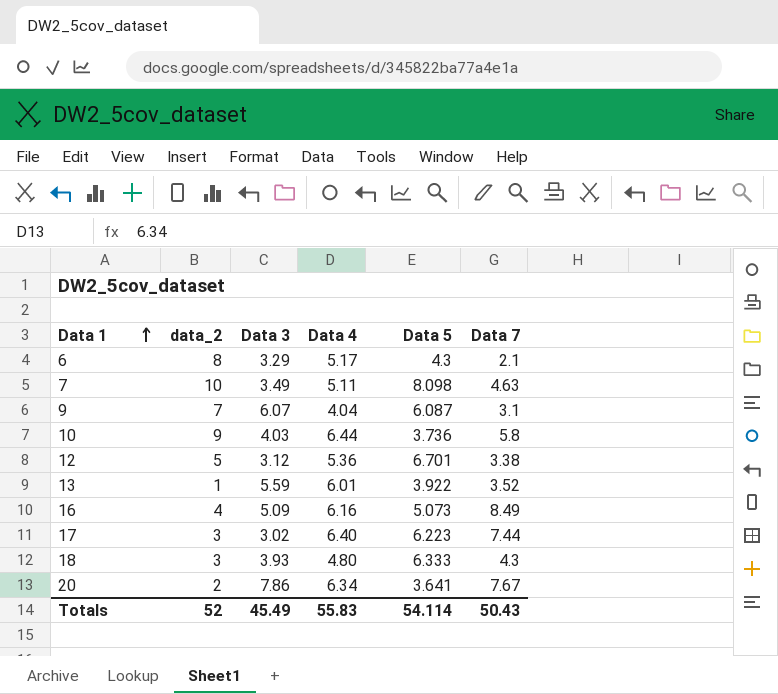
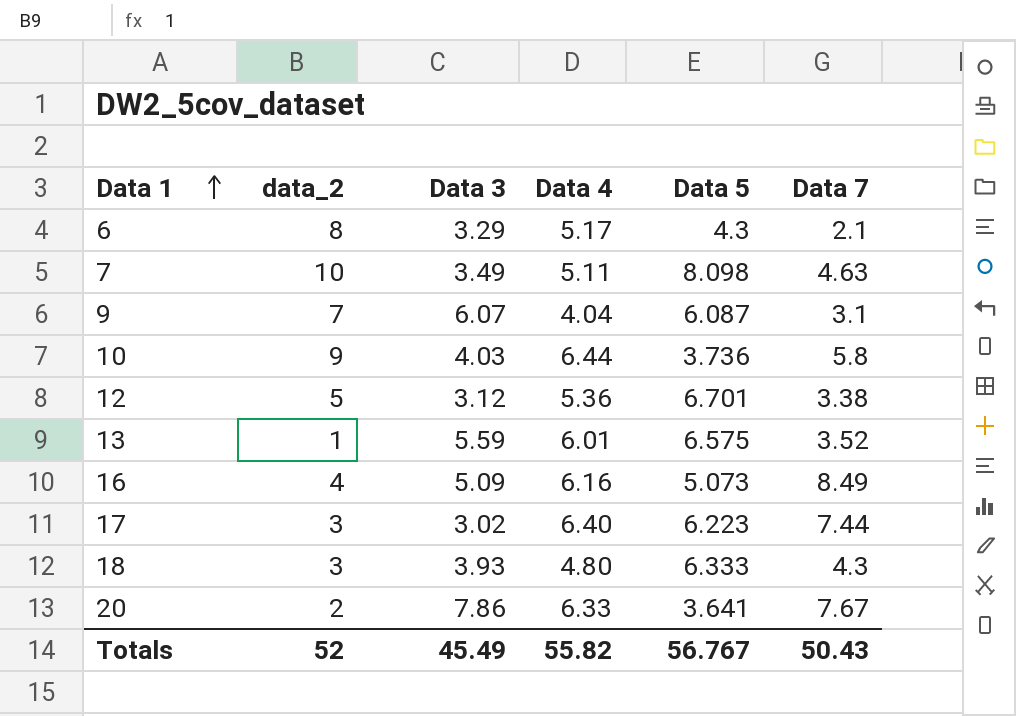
13 | Data 5: 3.922 -> 6.575
20 | Data 4: 6.34 -> 6.33
Totals | Data 4: 55.83 -> 55.82
Totals | Data 5: 54.114 -> 56.767

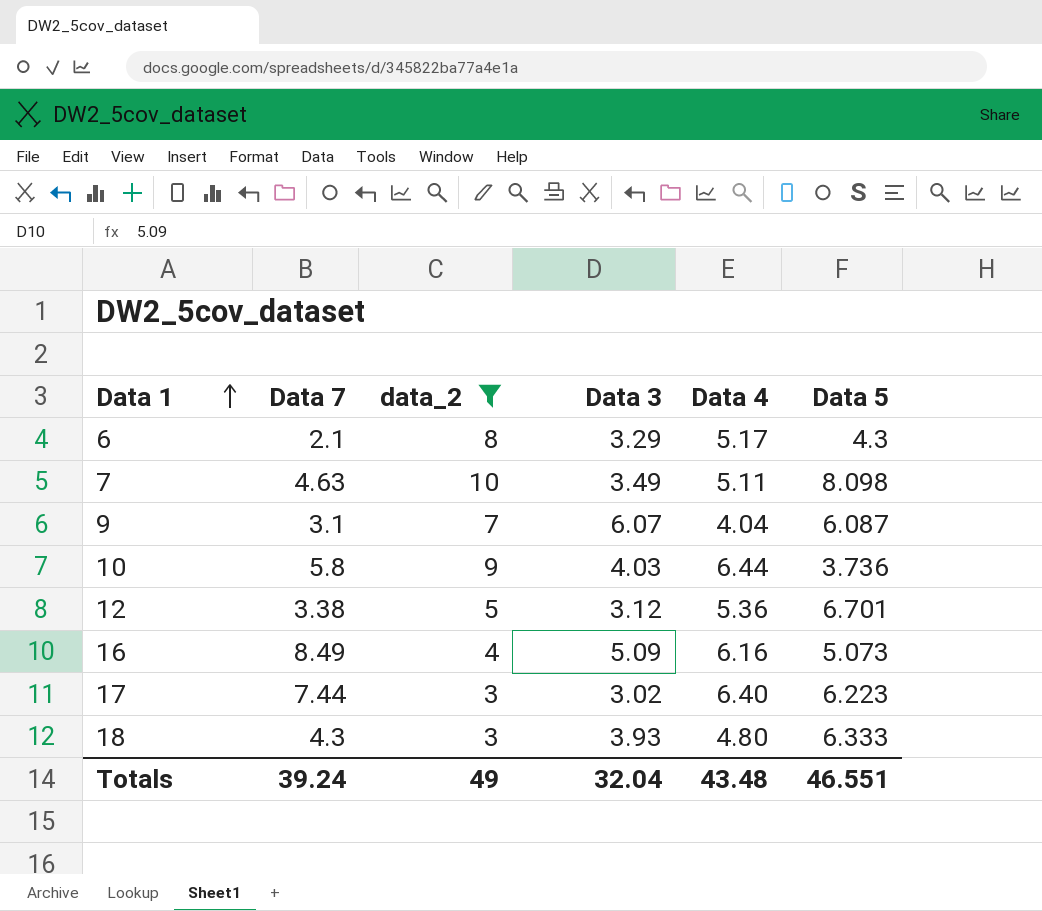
filter: none -> data_2 >= 3
column Data 7 | position: 6 -> 2
Totals | Data 7: 50.43 -> 39.24
Totals | data_2: 52 -> 49
Totals | Data 3: 45.49 -> 32.04
Totals | Data 4: 55.82 -> 43.48
Totals | Data 5: 56.767 -> 46.551

